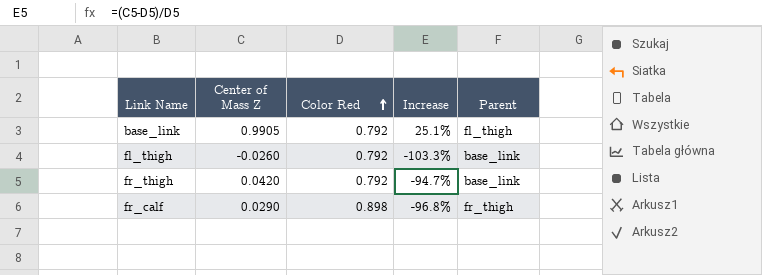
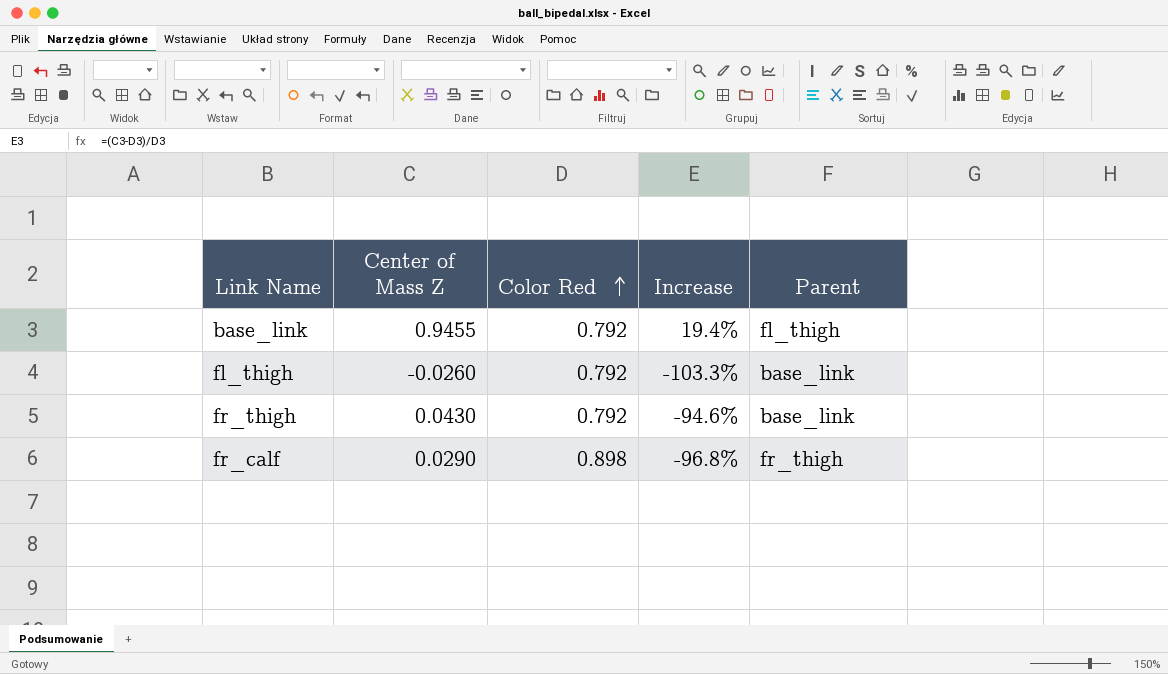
base_link | Center of Mass Z: 0.9905 -> 0.9455
base_link | Increase: 25.1% -> 19.4%
fr_thigh | Center of Mass Z: 0.0420 -> 0.0430
fr_thigh | Increase: -94.7% -> -94.6%

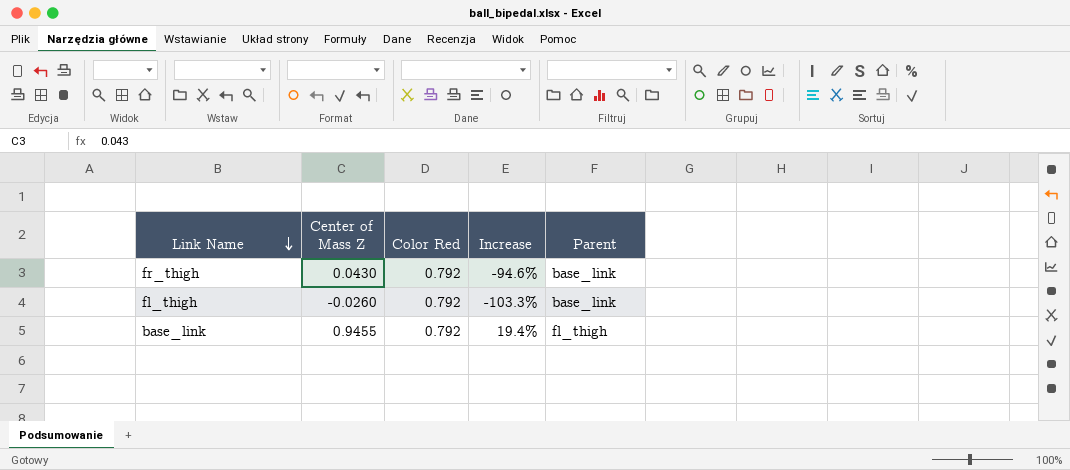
row order: Color Red ascending -> Link Name descending
row fr_calf: 0.0290 | 0.898 | -96.8% | fr_thigh -> none

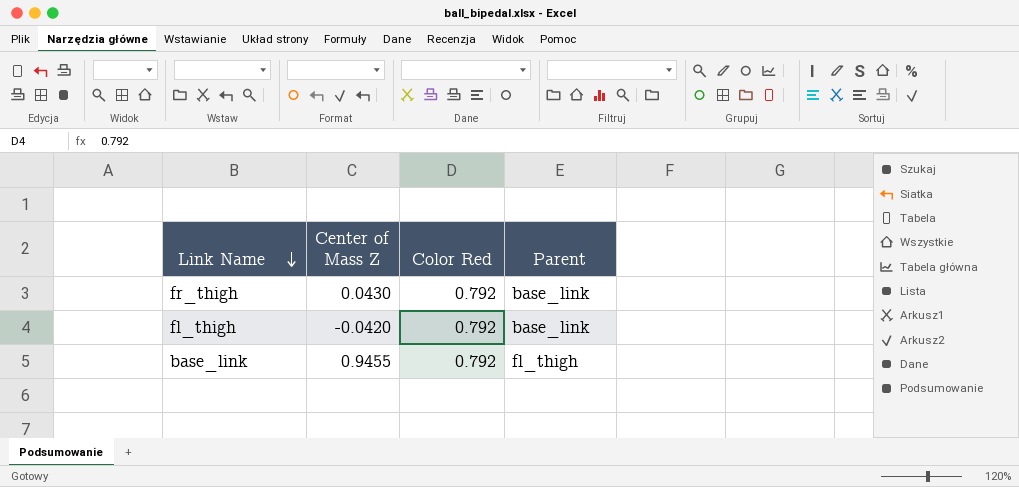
column Increase | formula: ([Center of Mass Z] - [Color Red]) / [Color Red] -> none
fl_thigh | Center of Mass Z: -0.0260 -> -0.0420

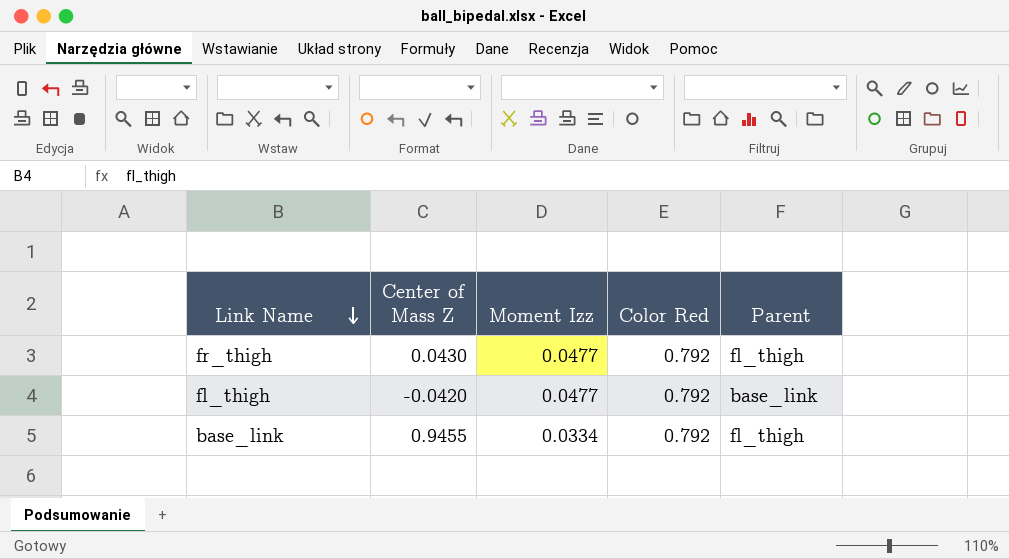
column Moment Izz | position: none -> 3
fr_thigh | Parent: base_link -> fl_thigh

